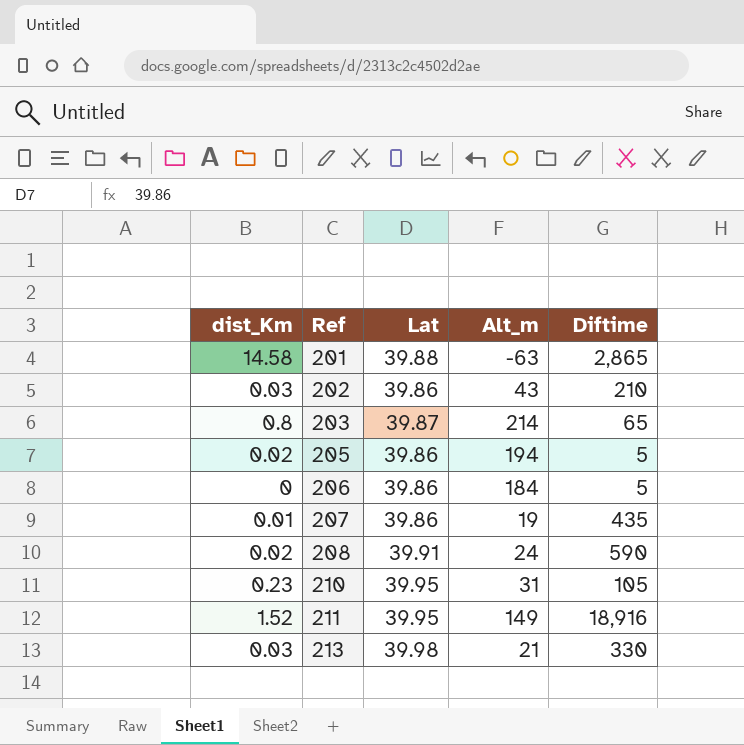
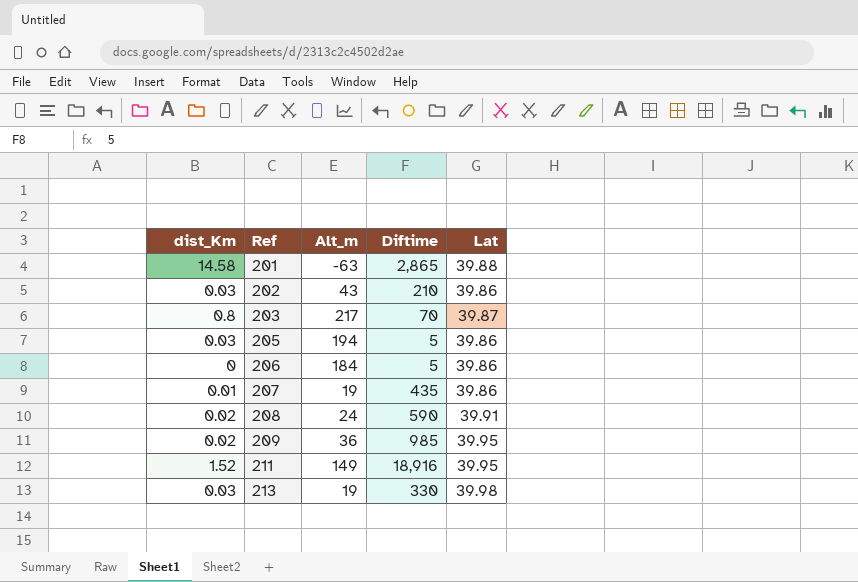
column Lat | position: 3 -> 5
row 210: 0.23 | 39.95 | 31 | 105 -> none
203 | Alt_m: 214 -> 217
203 | Diftime: 65 -> 70
205 | dist_Km: 0.02 -> 0.03
row 209: none -> 0.02 | 36 | 985 | 39.95
213 | Alt_m: 21 -> 19

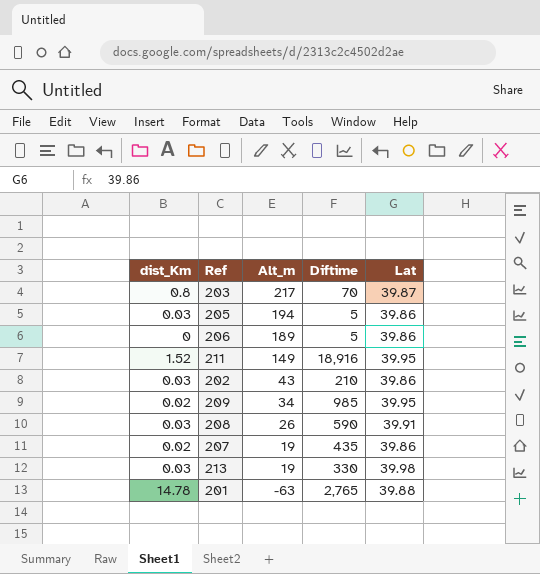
row order: Ref ascending -> Alt_m descending
206 | Alt_m: 184 -> 189
209 | Alt_m: 36 -> 34
208 | dist_Km: 0.02 -> 0.03
208 | Alt_m: 24 -> 26
207 | dist_Km: 0.01 -> 0.02
201 | dist_Km: 14.58 -> 14.78
201 | Diftime: 2,865 -> 2,765

